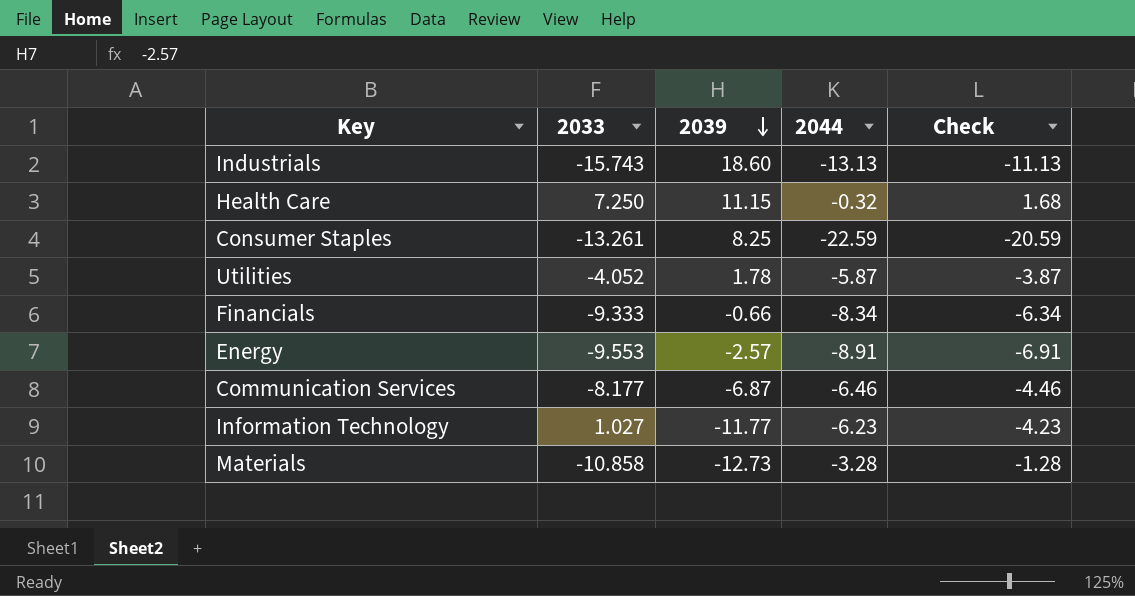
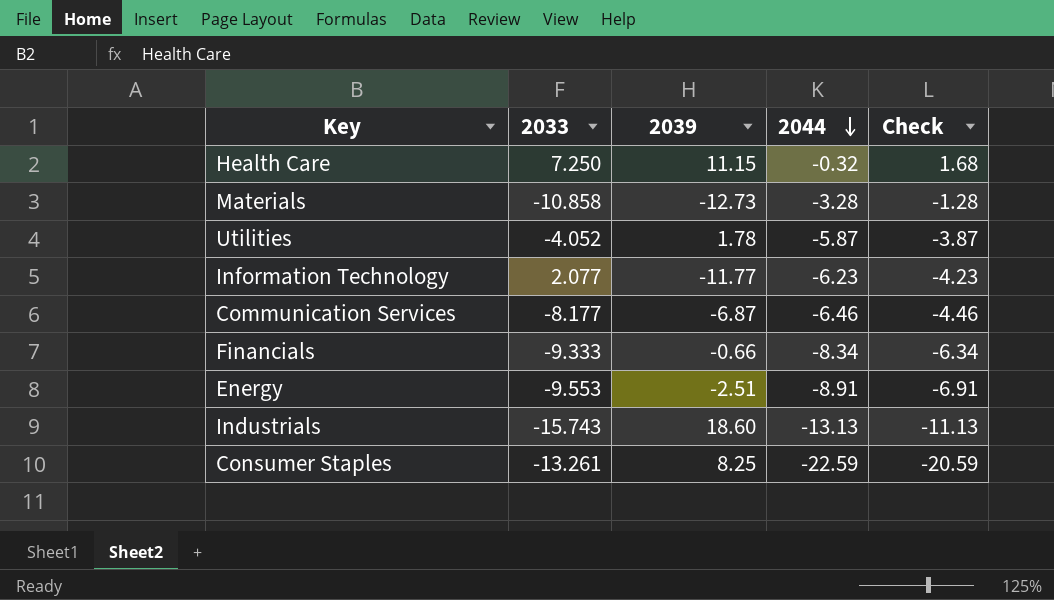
row order: 2039 descending -> 2044 descending
Information Technology | 2033: 1.027 -> 2.077
Energy | 2039: -2.57 -> -2.51

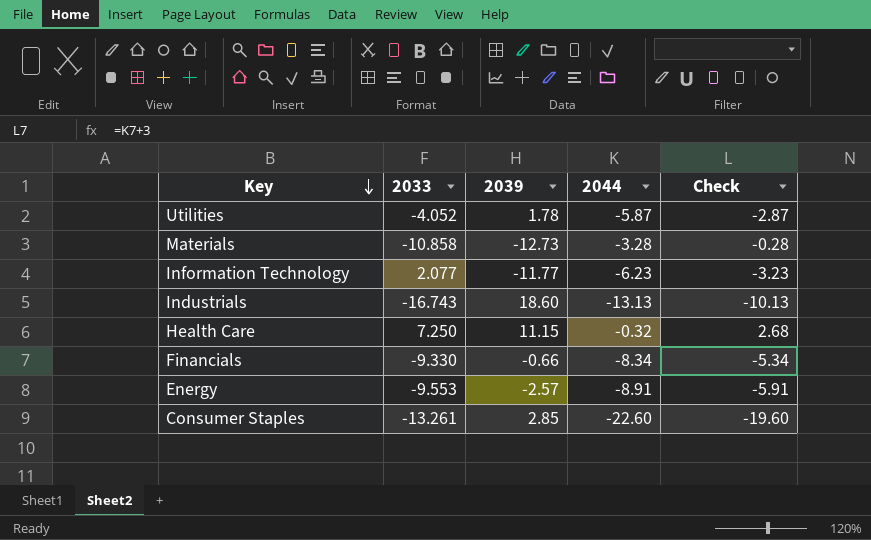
row order: 2044 descending -> Key descending
column Check | formula: [2044] + 2 -> [2044] + 3
row Communication Services: -8.177 | -6.87 | -6.46 | -4.46 -> none
Industrials | 2033: -15.743 -> -16.743
Financials | 2033: -9.333 -> -9.330
Energy | 2039: -2.51 -> -2.57
Consumer Staples | 2039: 8.25 -> 2.85
Consumer Staples | 2044: -22.59 -> -22.60

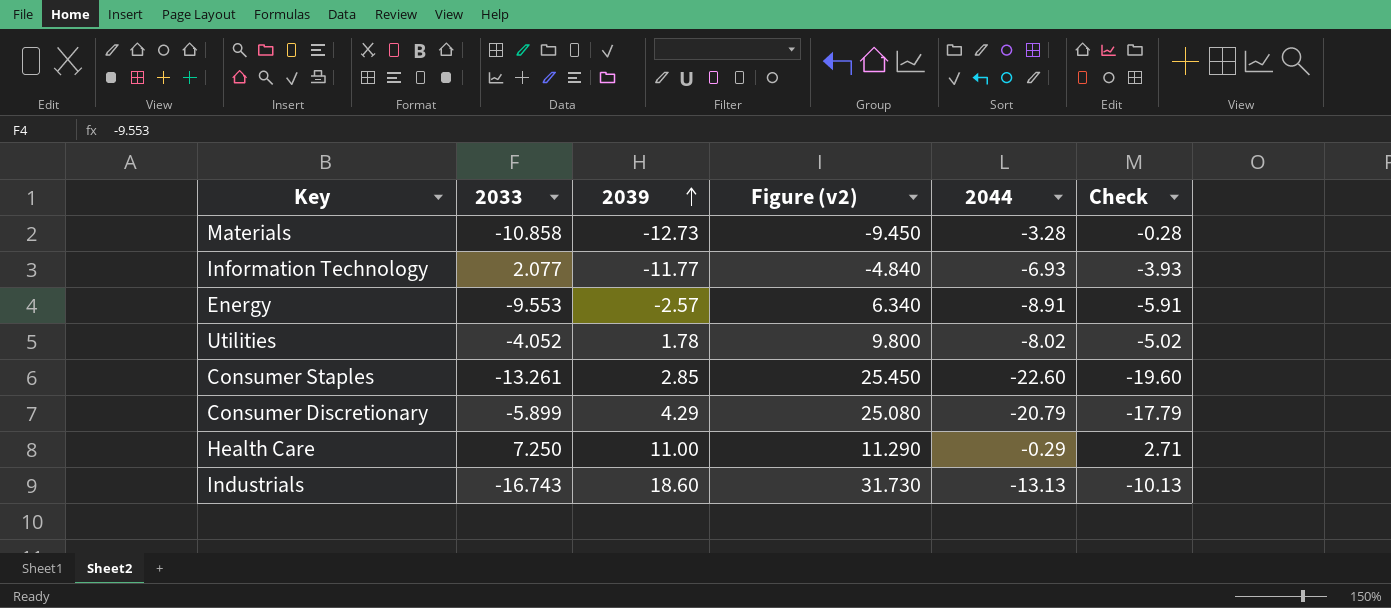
row order: Key descending -> 2039 ascending
column Figure (v2) | formula: none -> [2039] - [2044]
row Financials: -9.330 | -0.66 | -8.34 | -5.34 -> none
Information Technology | 2044: -6.23 -> -6.93
Information Technology | Check: -3.23 -> -3.93
Utilities | 2044: -5.87 -> -8.02
Utilities | Check: -2.87 -> -5.02
row Consumer Discretionary: none -> -5.899 | 4.29 | 25.080 | -20.79 | -17.79
Health Care | 2039: 11.15 -> 11.00
Health Care | 2044: -0.32 -> -0.29
Health Care | Check: 2.68 -> 2.71

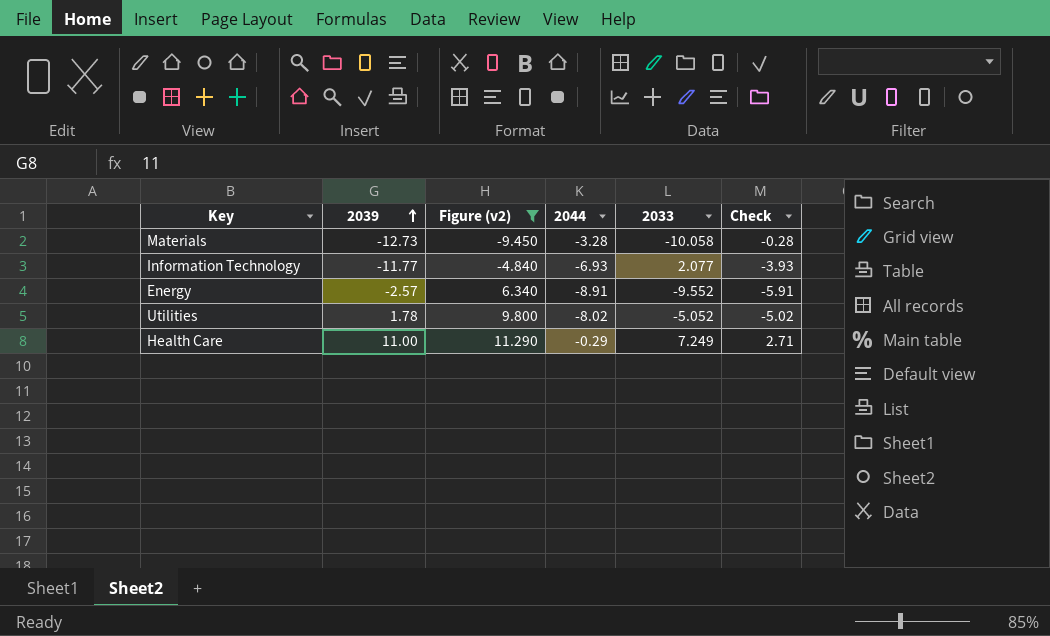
filter: none -> Figure (v2) <= 11.290
column 2033 | position: 2 -> 5
Materials | 2033: -10.858 -> -10.058
Energy | 2033: -9.553 -> -9.552
Utilities | 2033: -4.052 -> -5.052
Health Care | 2033: 7.250 -> 7.249

